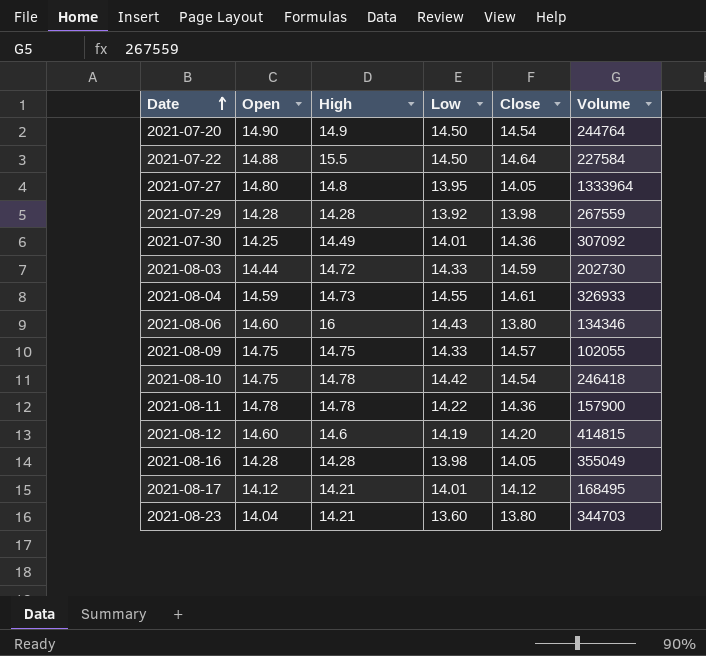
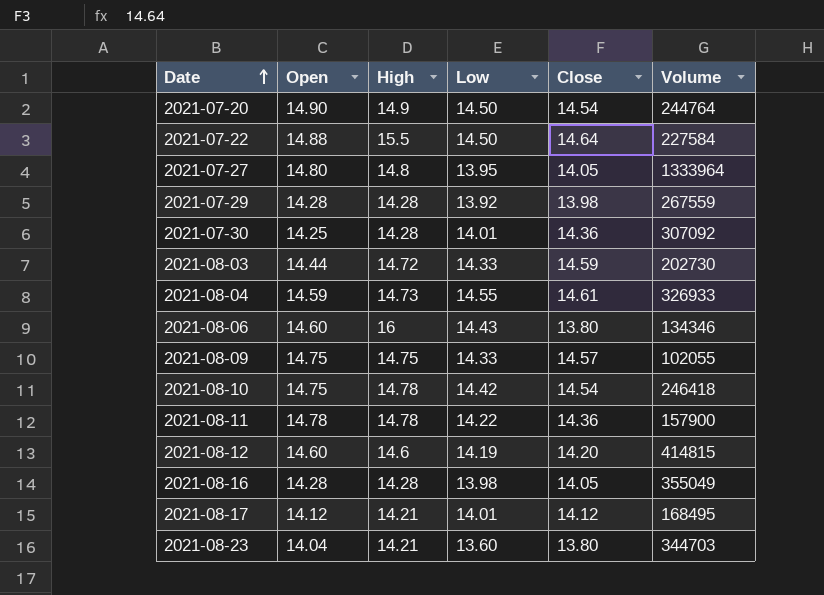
2021-07-30 | High: 14.49 -> 14.28

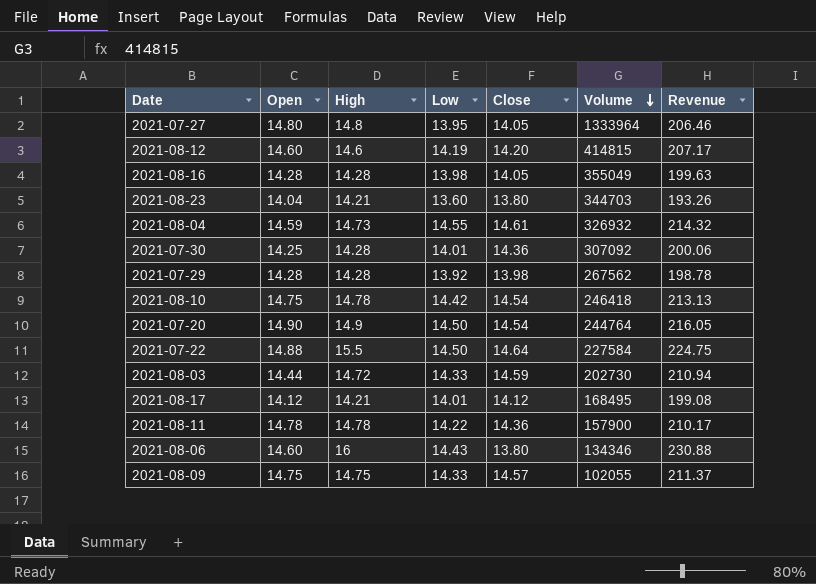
row order: Date ascending -> Volume descending
column Revenue | formula: none -> [High] * [Low]
2021-08-04 | Volume: 326933 -> 326932
2021-07-29 | Volume: 267559 -> 267562

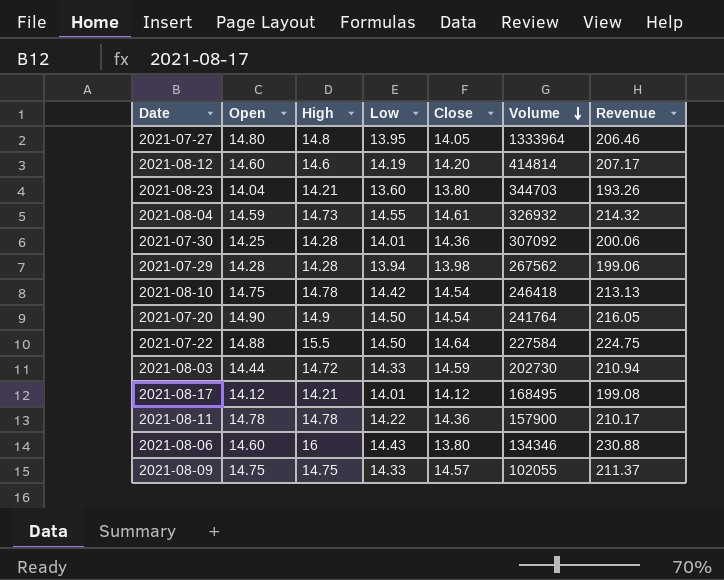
row 2021-08-16: 14.28 | 14.28 | 13.98 | 14.05 | 355049 | 199.63 -> none
2021-08-12 | Volume: 414815 -> 414814
2021-07-29 | Low: 13.92 -> 13.94
2021-07-29 | Revenue: 198.78 -> 199.06
2021-07-20 | Volume: 244764 -> 241764

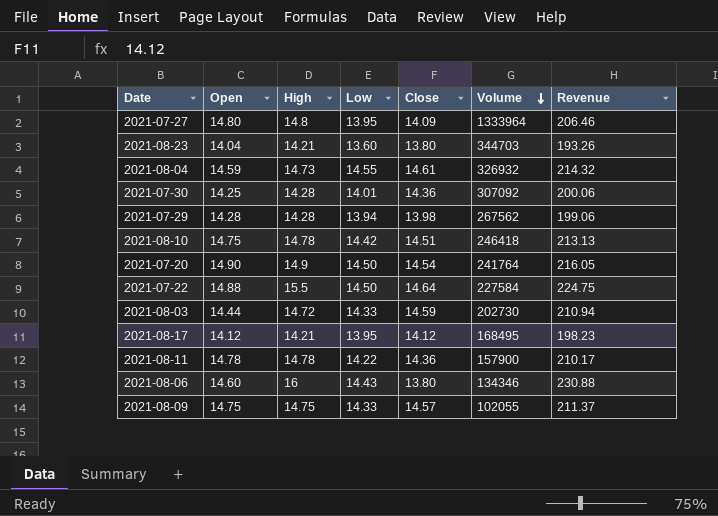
row 2021-08-12: 14.60 | 14.6 | 14.19 | 14.20 | 414814 | 207.17 -> none
2021-07-27 | Close: 14.05 -> 14.09
2021-08-10 | Close: 14.54 -> 14.51
2021-08-17 | Low: 14.01 -> 13.95
2021-08-17 | Revenue: 199.08 -> 198.23

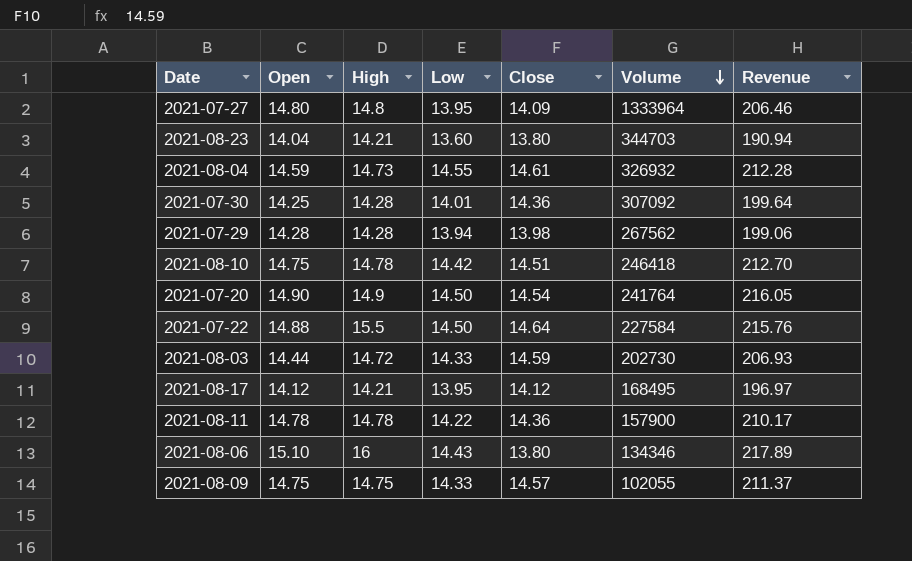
column Revenue | formula: [High] * [Low] -> [Open] * [Low]
2021-08-06 | Open: 14.60 -> 15.10

